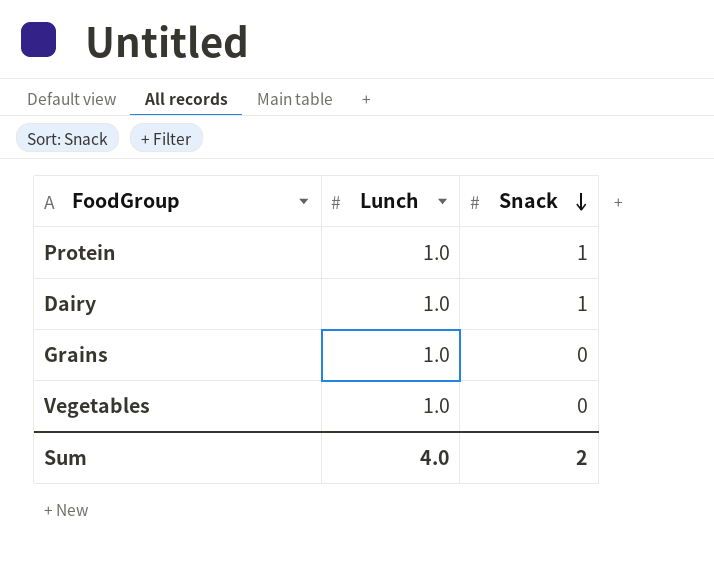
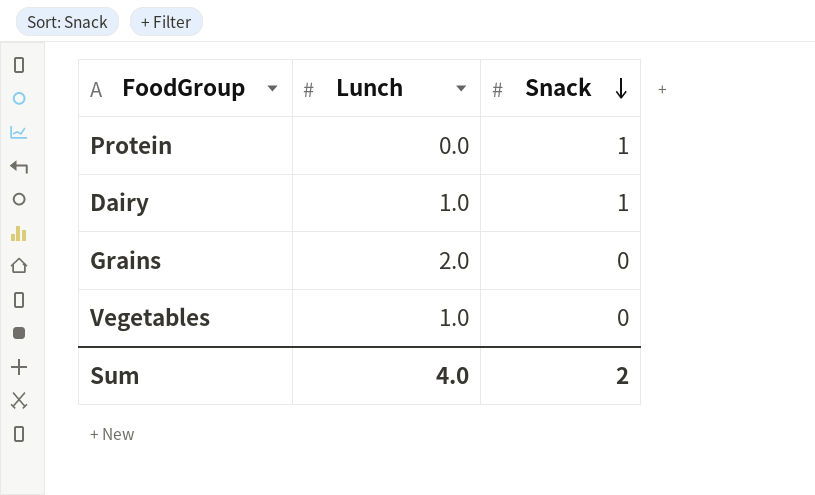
Protein | Lunch: 1.0 -> 0.0
Grains | Lunch: 1.0 -> 2.0

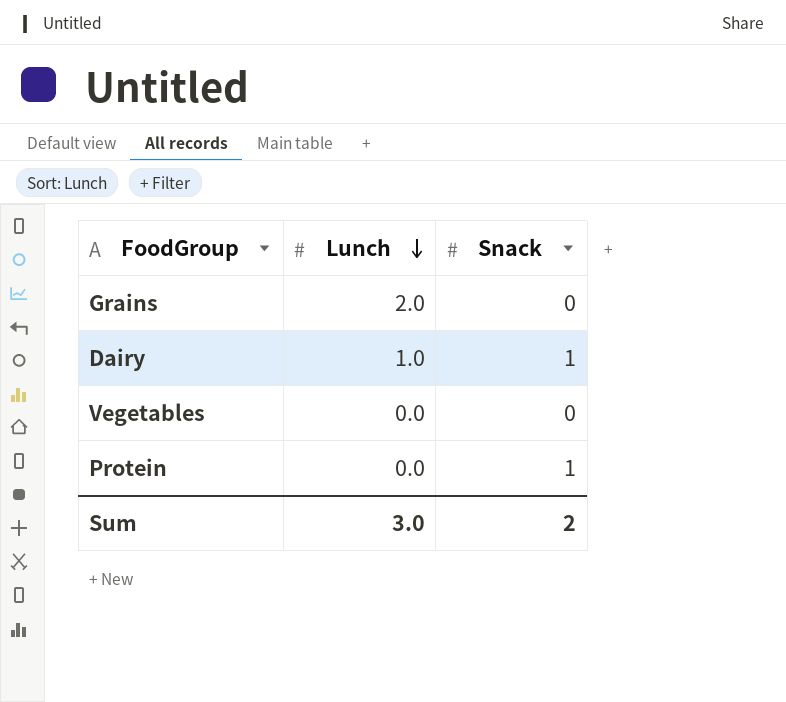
row order: Snack descending -> Lunch descending
Vegetables | Lunch: 1.0 -> 0.0
Sum | Lunch: 4.0 -> 3.0

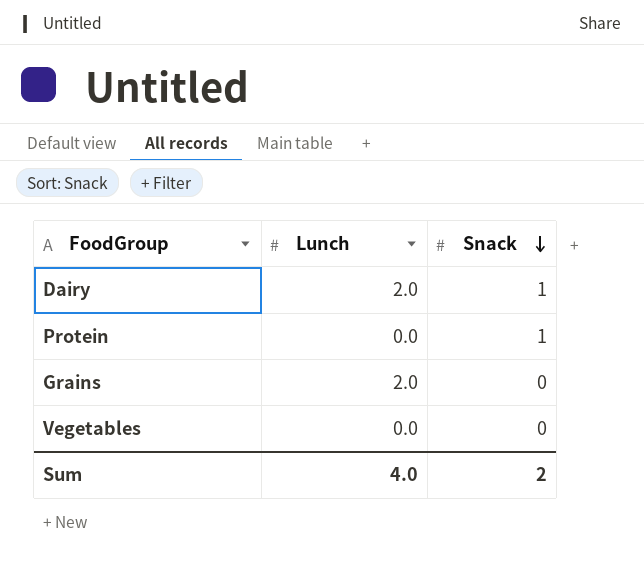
row order: Lunch descending -> Snack descending
Dairy | Lunch: 1.0 -> 2.0
Sum | Lunch: 3.0 -> 4.0

